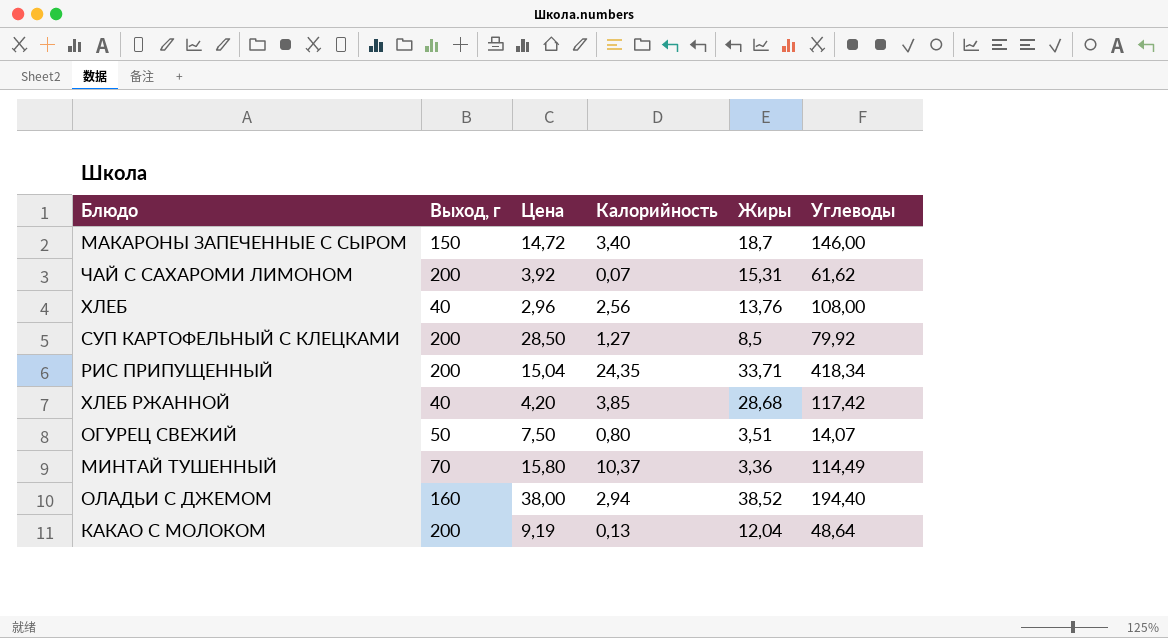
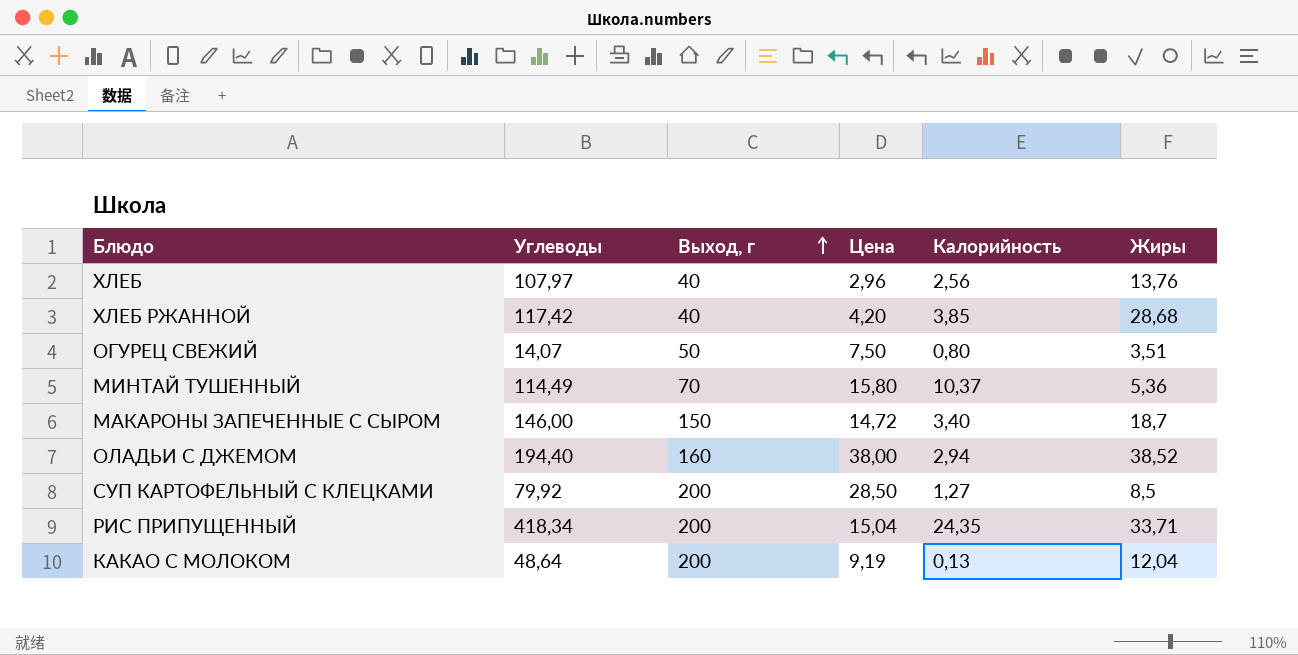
row order: none -> Выход, г ascending
column Углеводы | position: 6 -> 2
row ЧАЙ С САХАРОМИ ЛИМОНОМ: 200 | 3,92 | 0,07 | 15,31 | 61,62 -> none
ХЛЕБ | Углеводы: 108,00 -> 107,97
МИНТАЙ ТУШЕННЫЙ | Жиры: 3,36 -> 5,36

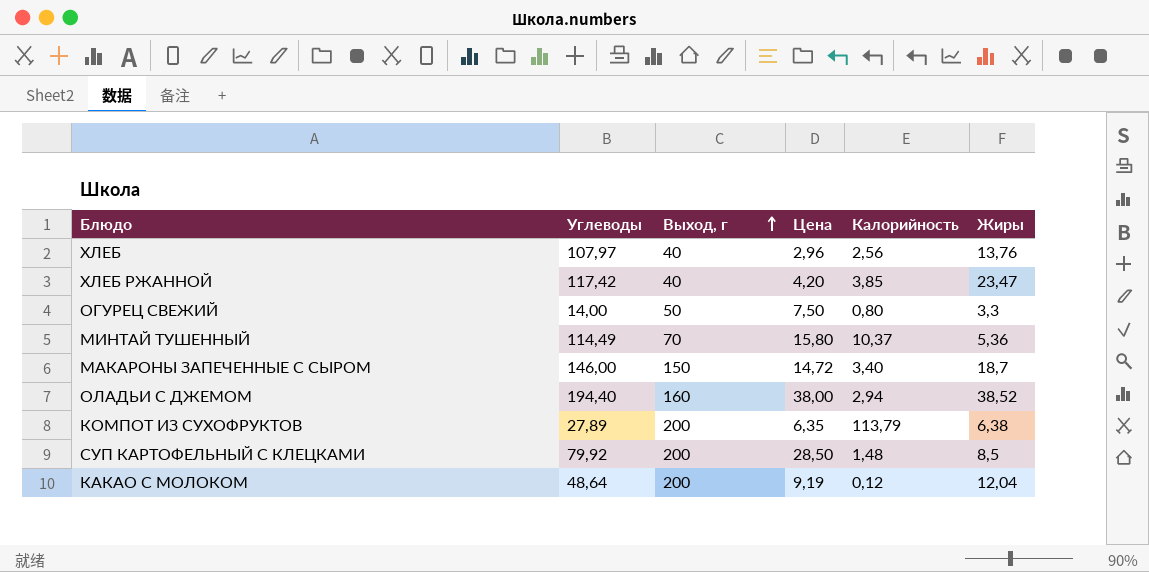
row РИС ПРИПУЩЕННЫЙ: 418,34 | 200 | 15,04 | 24,35 | 33,71 -> none
ХЛЕБ РЖАННОЙ | Жиры: 28,68 -> 23,47
ОГУРЕЦ СВЕЖИЙ | Углеводы: 14,07 -> 14,00
ОГУРЕЦ СВЕЖИЙ | Жиры: 3,51 -> 3,3
row КОМПОТ ИЗ СУХОФРУКТОВ: none -> 27,89 | 200 | 6,35 | 113,79 | 6,38
СУП КАРТОФЕЛЬНЫЙ С КЛЕЦКАМИ | Калорийность: 1,27 -> 1,48
КАКАО С МОЛОКОМ | Калорийность: 0,13 -> 0,12

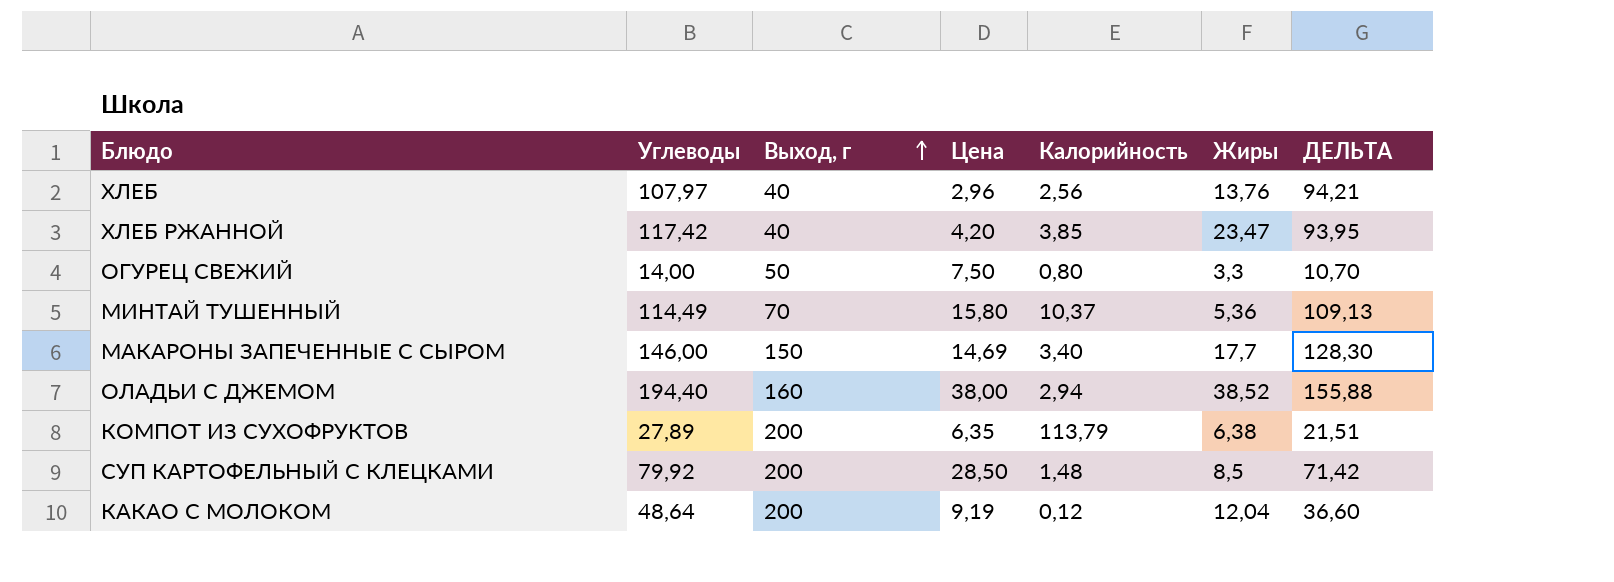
column ДЕЛЬТА | formula: none -> [Углеводы] - [Жиры]
МАКАРОНЫ ЗАПЕЧЕННЫЕ С СЫРОМ | Цена: 14,72 -> 14,69
МАКАРОНЫ ЗАПЕЧЕННЫЕ С СЫРОМ | Жиры: 18,7 -> 17,7

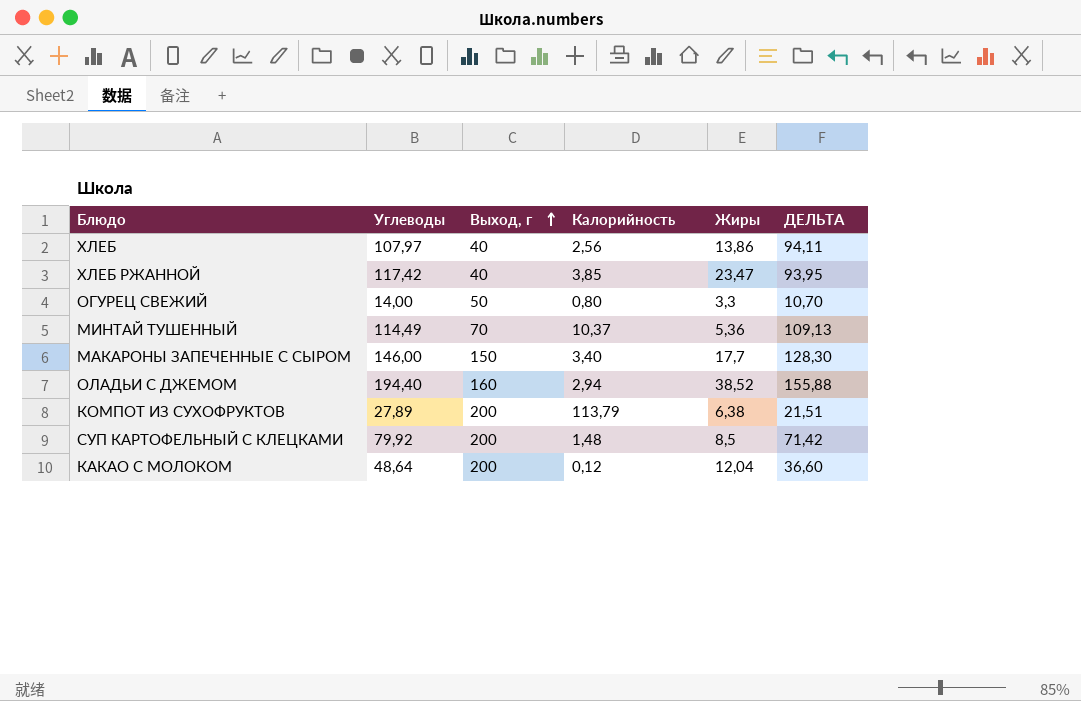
column Цена | position: 4 -> none
ХЛЕБ | Жиры: 13,76 -> 13,86
ХЛЕБ | ДЕЛЬТА: 94,21 -> 94,11

